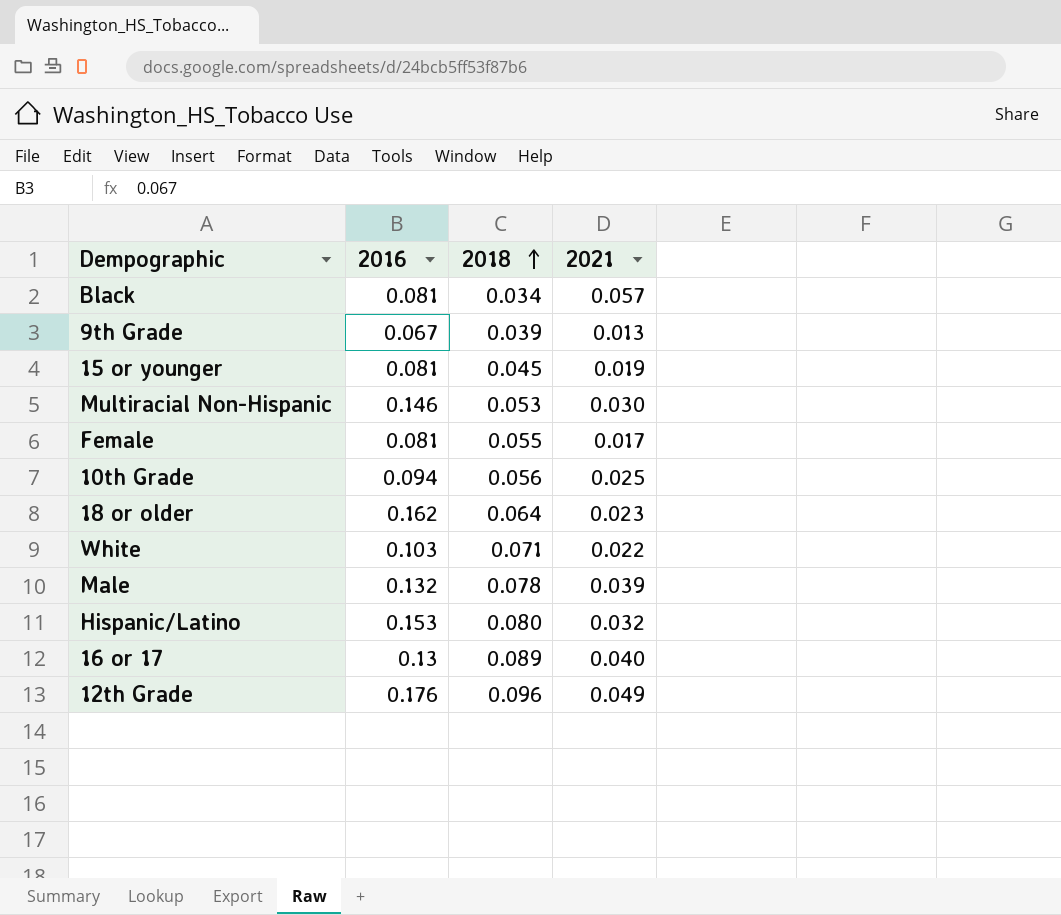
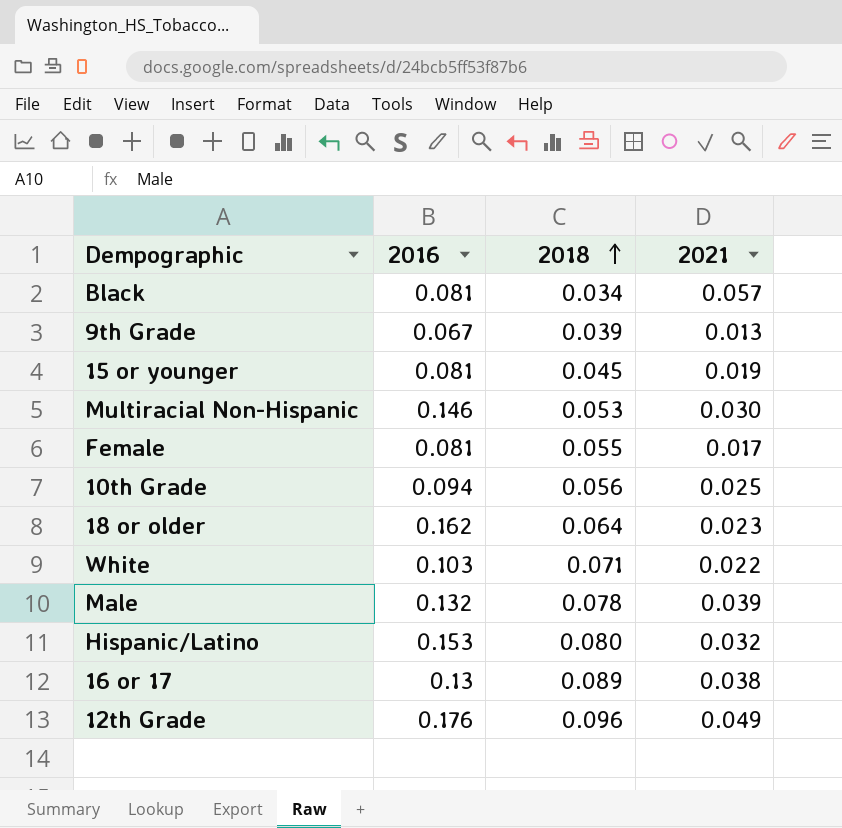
16 or 17 | 2021: 0.040 -> 0.038

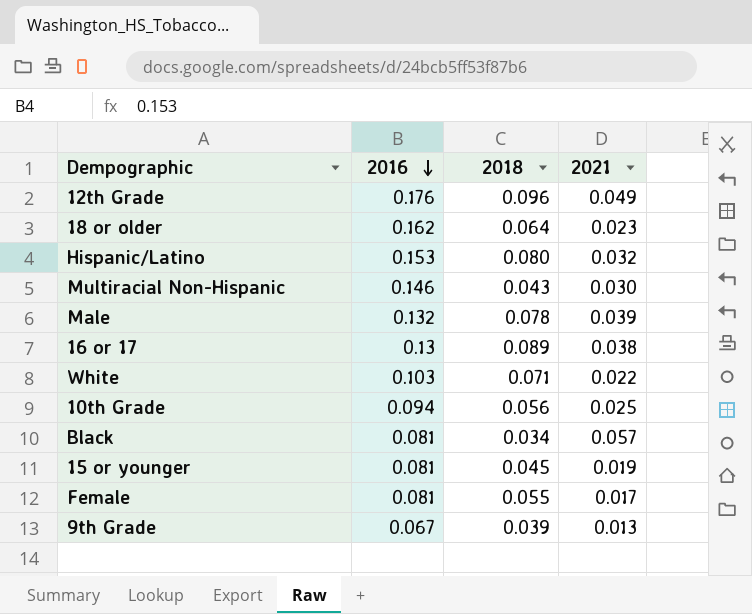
row order: 2018 ascending -> 2016 descending
Multiracial Non-Hispanic | 2018: 0.053 -> 0.043

